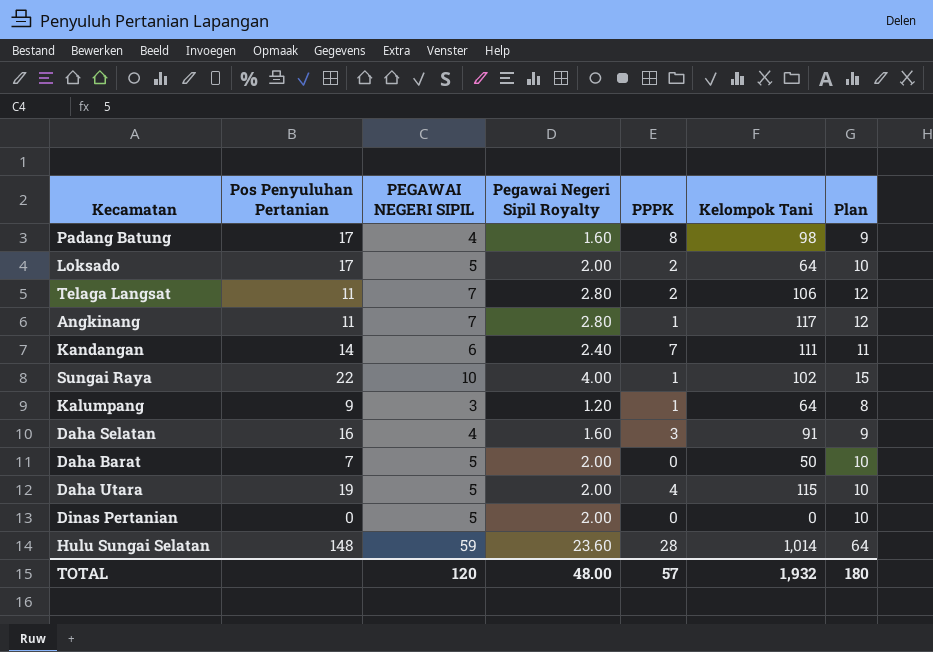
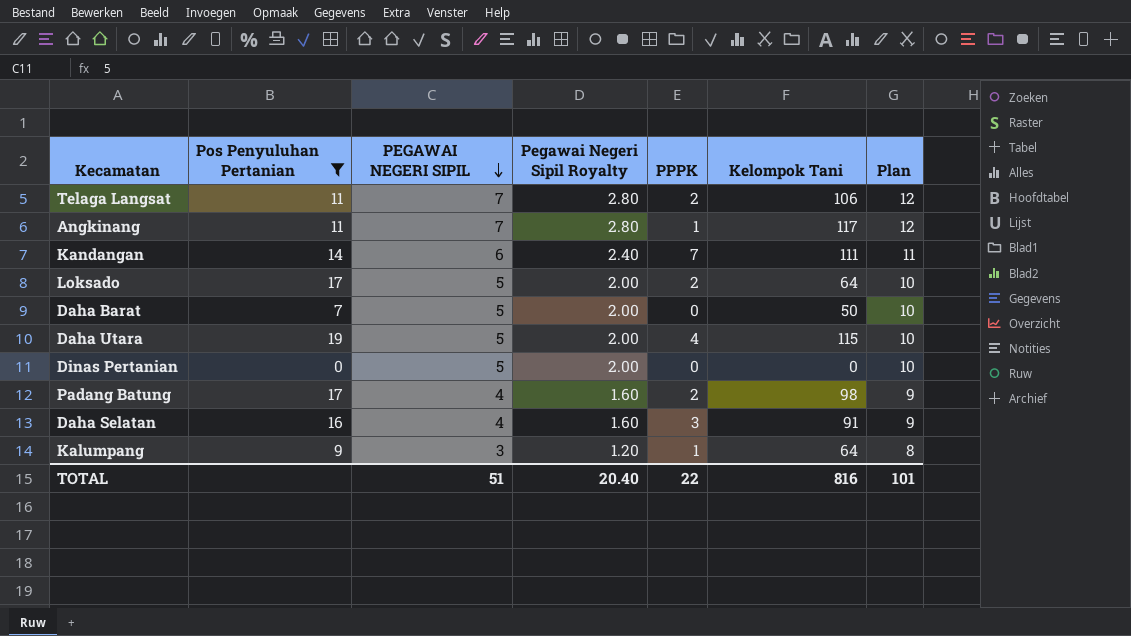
filter: none -> Pos Penyuluhan Pertanian <= 19
row order: none -> PEGAWAI NEGERI SIPIL descending
Padang Batung | PPPK: 8 -> 2
TOTAL | PEGAWAI NEGERI SIPIL: 120 -> 51
TOTAL | Pegawai Negeri Sipil Royalty: 48.00 -> 20.40
TOTAL | PPPK: 57 -> 22
TOTAL | Kelompok Tani: 1,932 -> 816
TOTAL | Plan: 180 -> 101

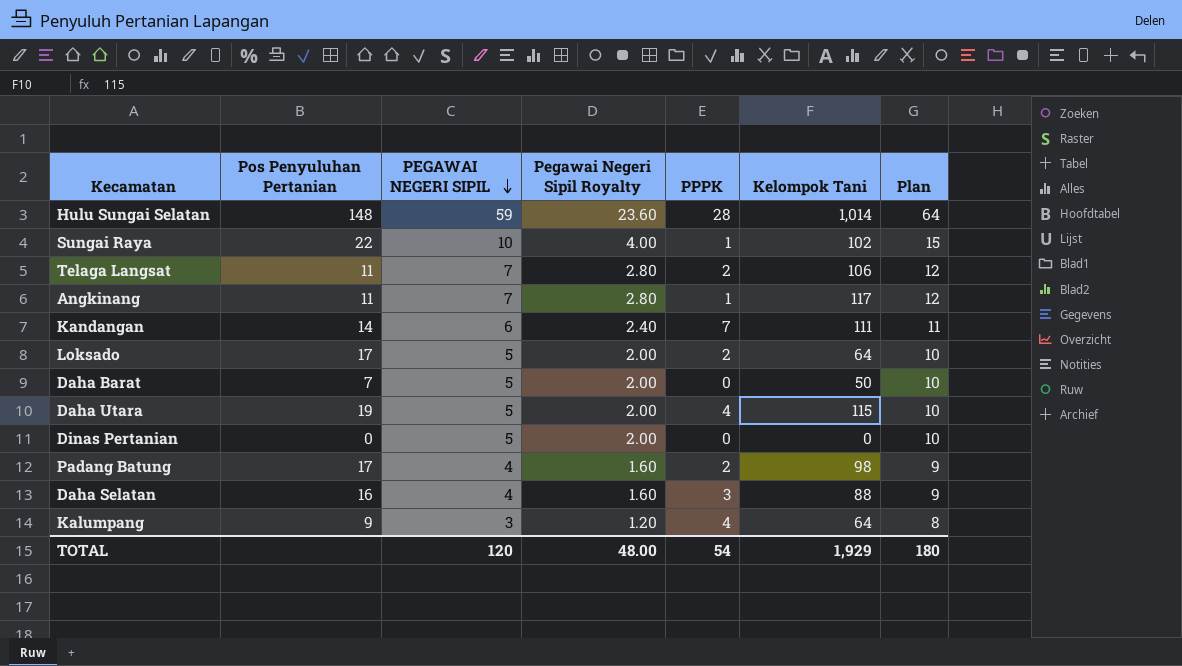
filter: Pos Penyuluhan Pertanian <= 19 -> none
Daha Selatan | Kelompok Tani: 91 -> 88
Kalumpang | PPPK: 1 -> 4
TOTAL | PEGAWAI NEGERI SIPIL: 51 -> 120
TOTAL | Pegawai Negeri Sipil Royalty: 20.40 -> 48.00
TOTAL | PPPK: 22 -> 54
TOTAL | Kelompok Tani: 816 -> 1,929
TOTAL | Plan: 101 -> 180

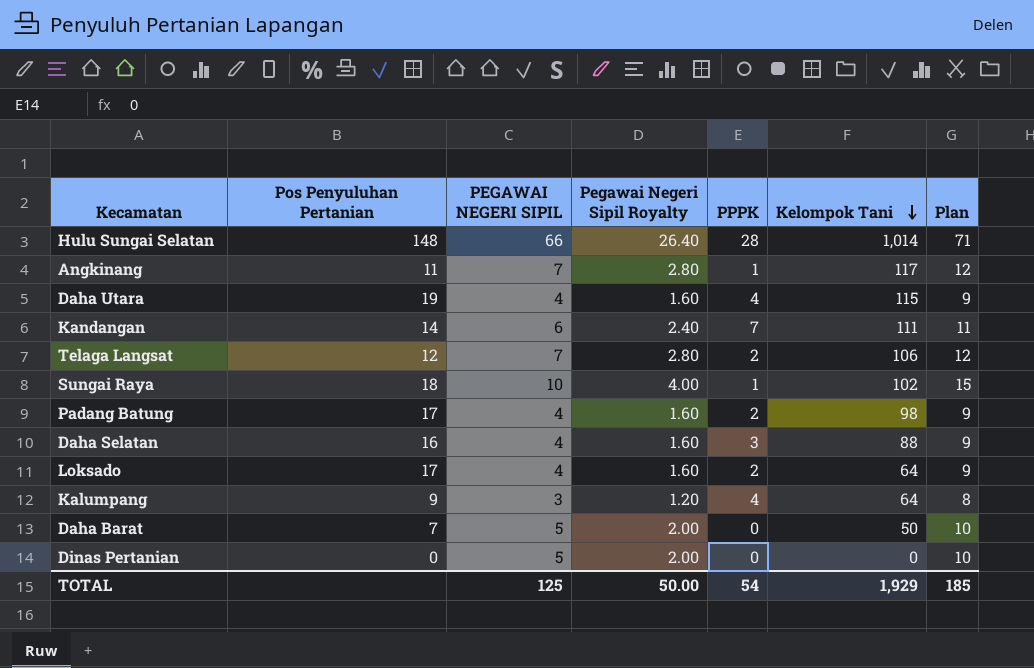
row order: PEGAWAI NEGERI SIPIL descending -> Kelompok Tani descending
Hulu Sungai Selatan | PEGAWAI NEGERI SIPIL: 59 -> 66
Hulu Sungai Selatan | Pegawai Negeri Sipil Royalty: 23.60 -> 26.40
Hulu Sungai Selatan | Plan: 64 -> 71
Daha Utara | PEGAWAI NEGERI SIPIL: 5 -> 4
Daha Utara | Pegawai Negeri Sipil Royalty: 2.00 -> 1.60
Daha Utara | Plan: 10 -> 9
Telaga Langsat | Pos Penyuluhan Pertanian: 11 -> 12
Sungai Raya | Pos Penyuluhan Pertanian: 22 -> 18
Loksado | PEGAWAI NEGERI SIPIL: 5 -> 4
Loksado | Pegawai Negeri Sipil Royalty: 2.00 -> 1.60
Loksado | Plan: 10 -> 9
TOTAL | PEGAWAI NEGERI SIPIL: 120 -> 125
TOTAL | Pegawai Negeri Sipil Royalty: 48.00 -> 50.00
TOTAL | Plan: 180 -> 185

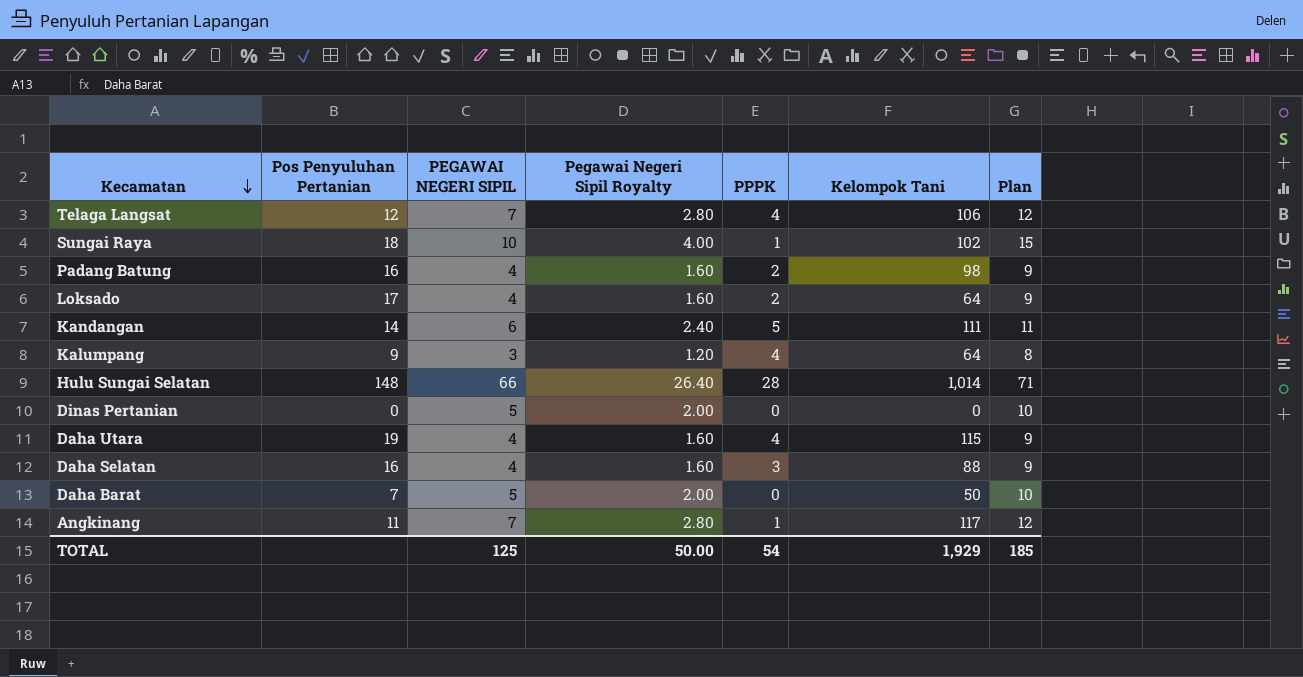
row order: Kelompok Tani descending -> Kecamatan descending
Telaga Langsat | PPPK: 2 -> 4
Padang Batung | Pos Penyuluhan Pertanian: 17 -> 16
Kandangan | PPPK: 7 -> 5

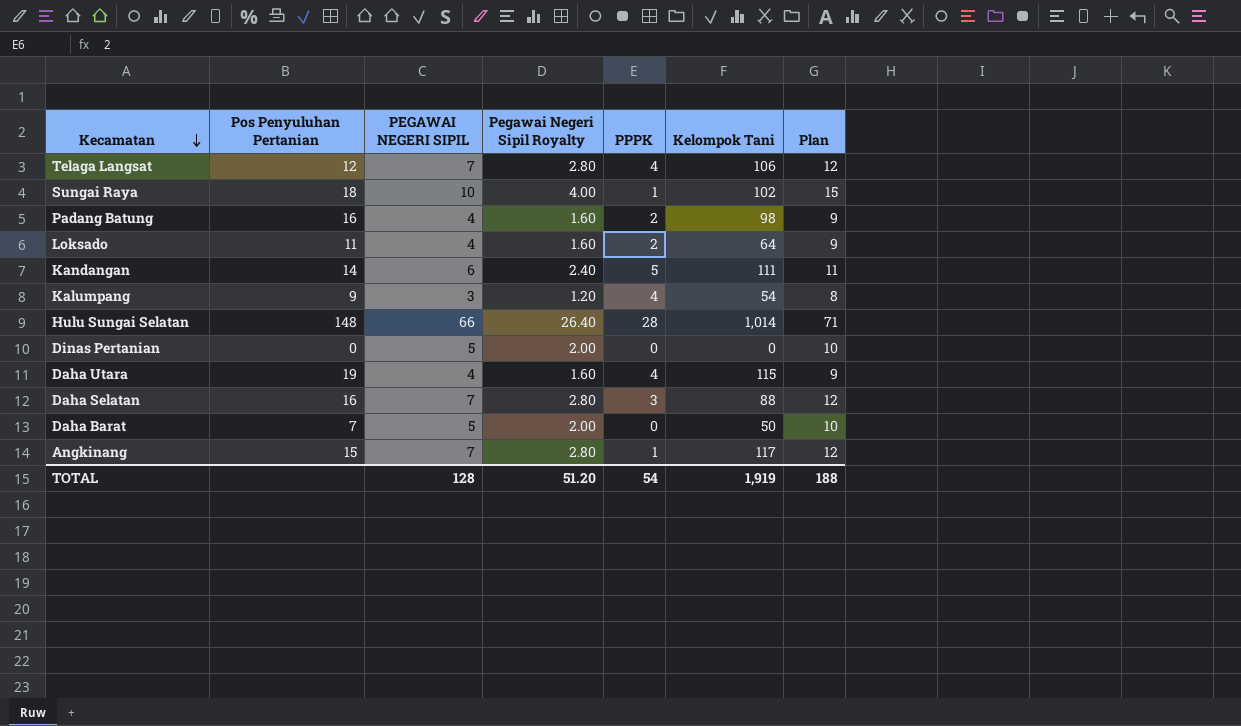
Loksado | Pos Penyuluhan Pertanian: 17 -> 11
Kalumpang | Kelompok Tani: 64 -> 54
Daha Selatan | PEGAWAI NEGERI SIPIL: 4 -> 7
Daha Selatan | Pegawai Negeri Sipil Royalty: 1.60 -> 2.80
Daha Selatan | Plan: 9 -> 12
Angkinang | Pos Penyuluhan Pertanian: 11 -> 15
TOTAL | PEGAWAI NEGERI SIPIL: 125 -> 128
TOTAL | Pegawai Negeri Sipil Royalty: 50.00 -> 51.20
TOTAL | Kelompok Tani: 1,929 -> 1,919
TOTAL | Plan: 185 -> 188

